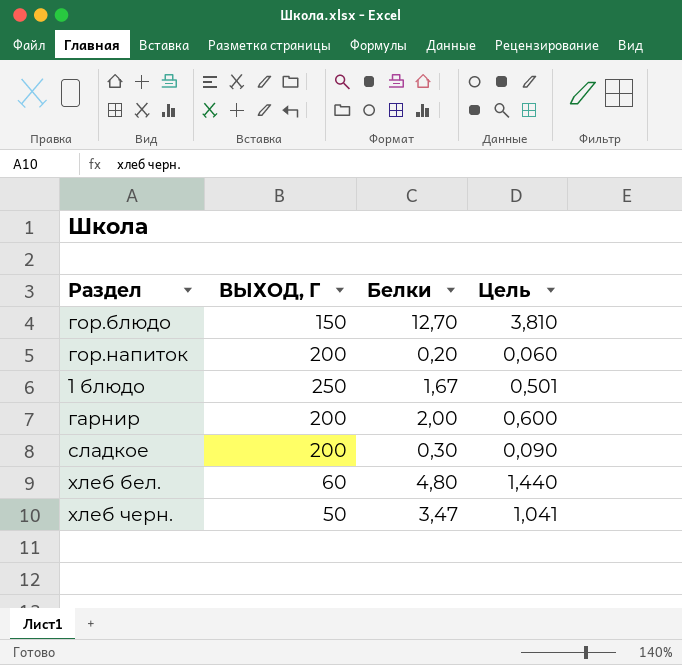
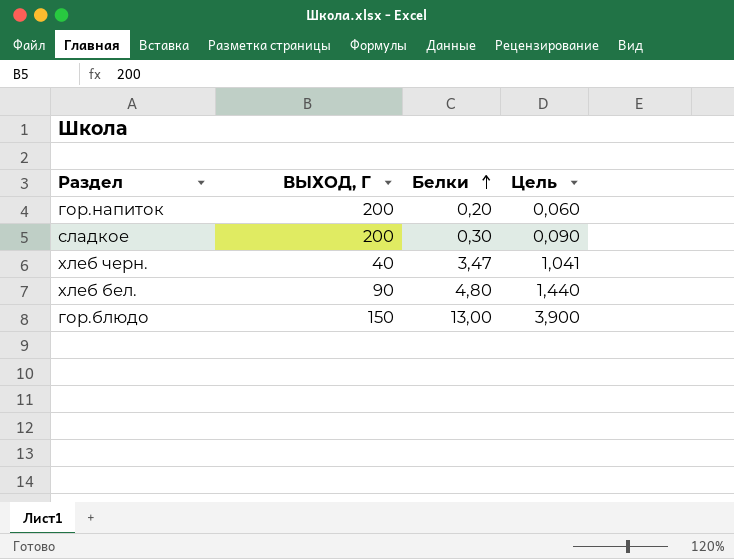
row order: none -> Белки ascending
row 1 блюдо: 250 | 1,67 | 0,501 -> none
row гарнир: 200 | 2,00 | 0,600 -> none
хлеб черн. | ВЫХОД, Г: 50 -> 40
хлеб бел. | ВЫХОД, Г: 60 -> 90
гор.блюдо | Белки: 12,70 -> 13,00
гор.блюдо | Цель: 3,810 -> 3,900

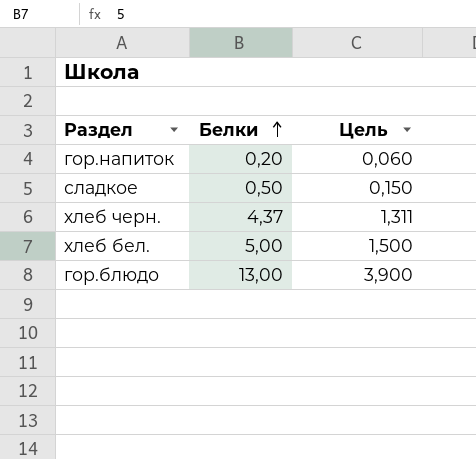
column ВЫХОД, Г | position: 2 -> none
сладкое | Белки: 0,30 -> 0,50
сладкое | Цель: 0,090 -> 0,150
хлеб черн. | Белки: 3,47 -> 4,37
хлеб черн. | Цель: 1,041 -> 1,311
хлеб бел. | Белки: 4,80 -> 5,00
хлеб бел. | Цель: 1,440 -> 1,500

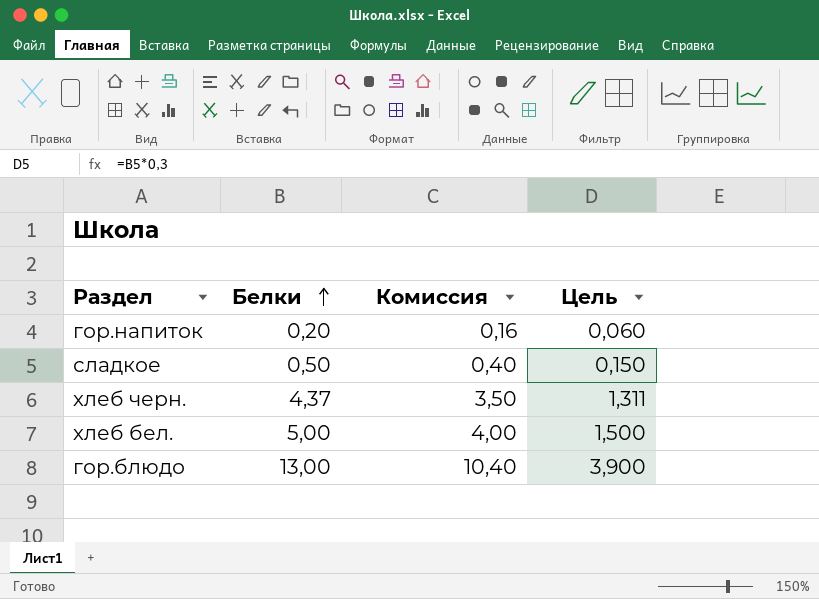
column Комиссия | formula: none -> [Белки] * 0,8

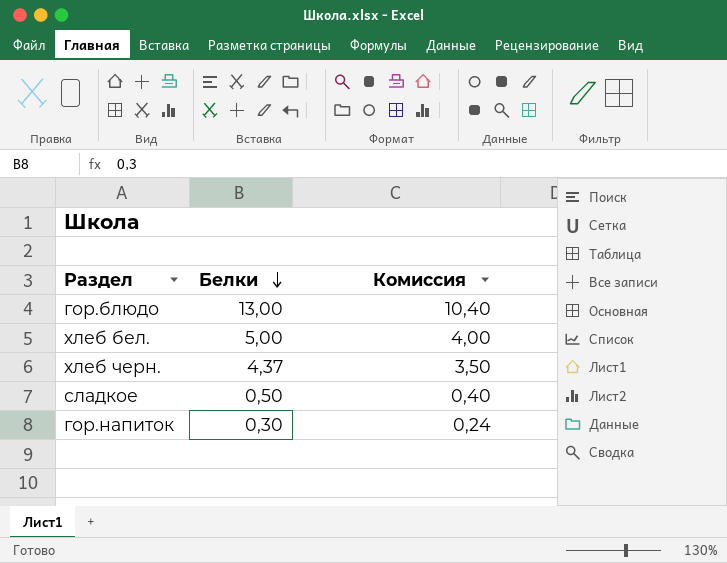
row order: Белки ascending -> Белки descending
column Цель | formula: [Белки] * 0,3 -> none
гор.напиток | Белки: 0,20 -> 0,30
гор.напиток | Комиссия: 0,16 -> 0,24

